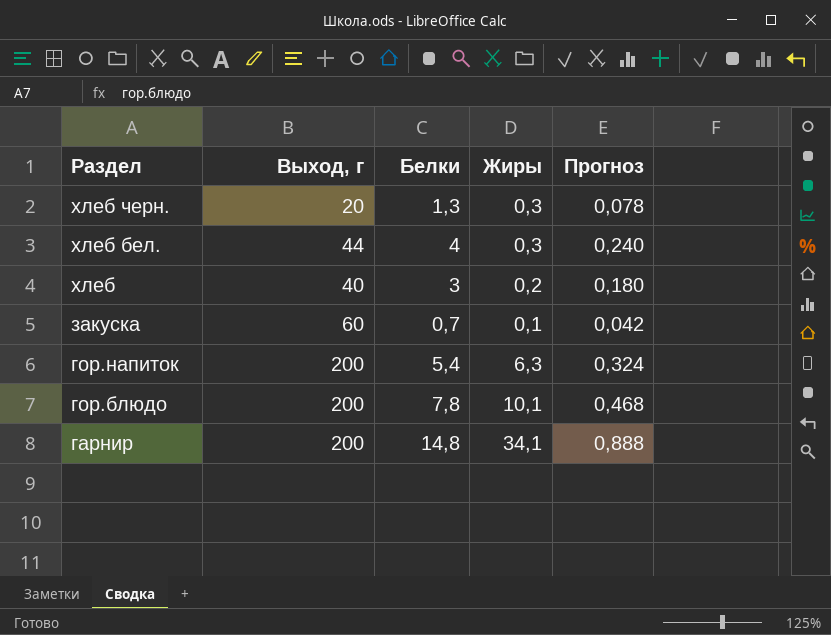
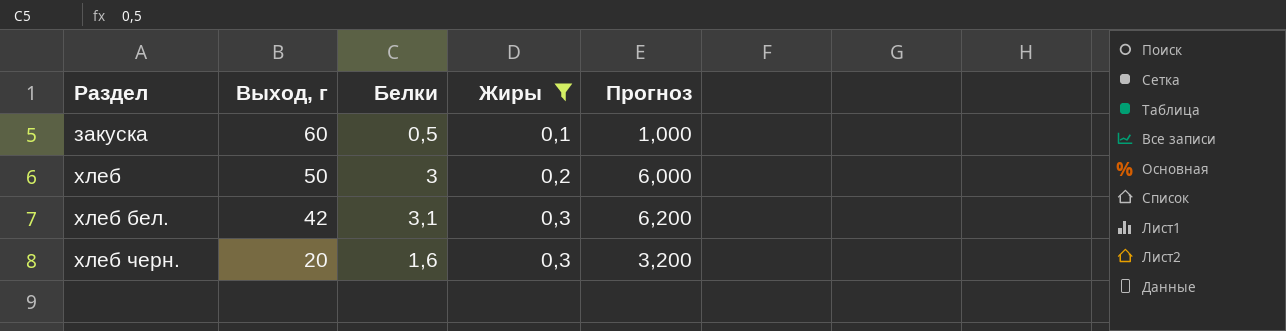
filter: none -> Жиры <= 0,3
row order: Раздел descending -> Раздел ascending
column Прогноз | formula: [Белки] * 0,06 -> [Белки] * 2
закуска | Белки: 0,7 -> 0,5
хлеб | Выход, г: 40 -> 50
хлеб бел. | Выход, г: 44 -> 42
хлеб бел. | Белки: 4 -> 3,1
хлеб черн. | Белки: 1,3 -> 1,6

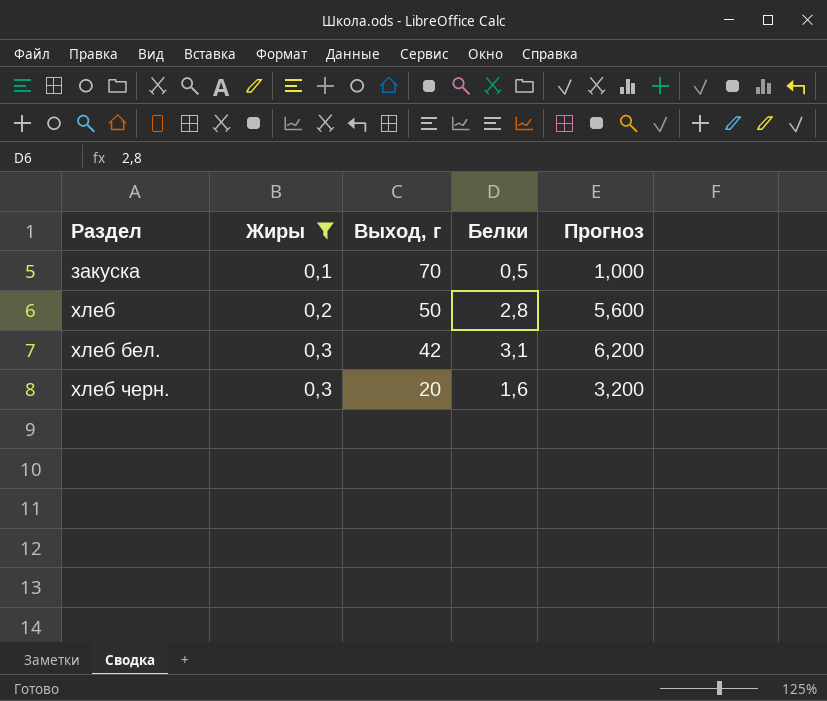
column Жиры | position: 4 -> 2
закуска | Выход, г: 60 -> 70
хлеб | Белки: 3 -> 2,8
хлеб | Прогноз: 6,000 -> 5,600

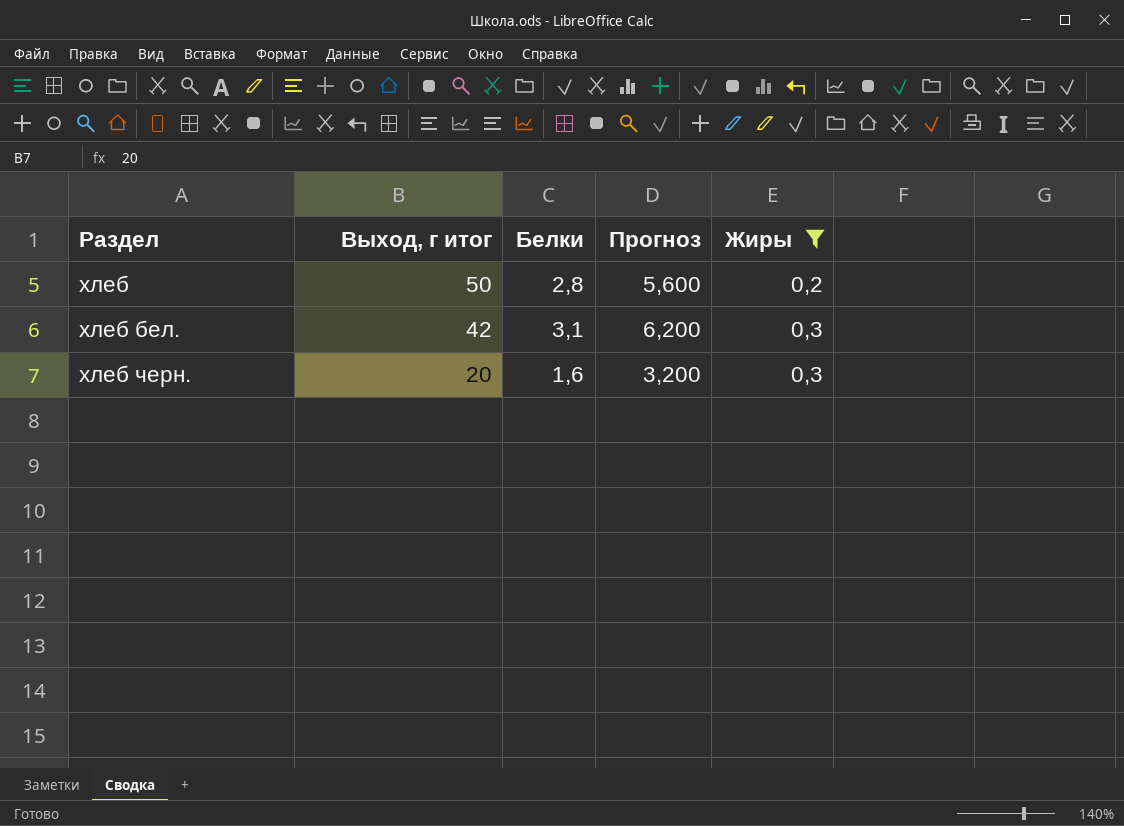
column name: Выход, г -> Выход, г итог
column Жиры | position: 2 -> 5
row закуска: 0,1 | 70 | 0,5 | 1,000 -> none

